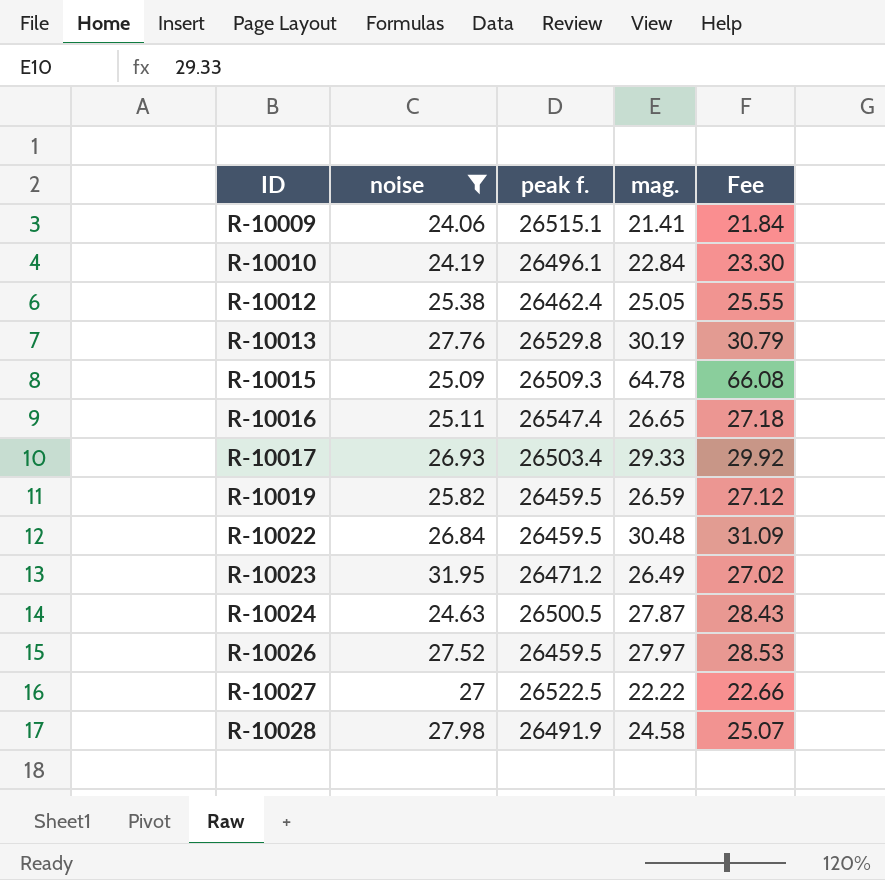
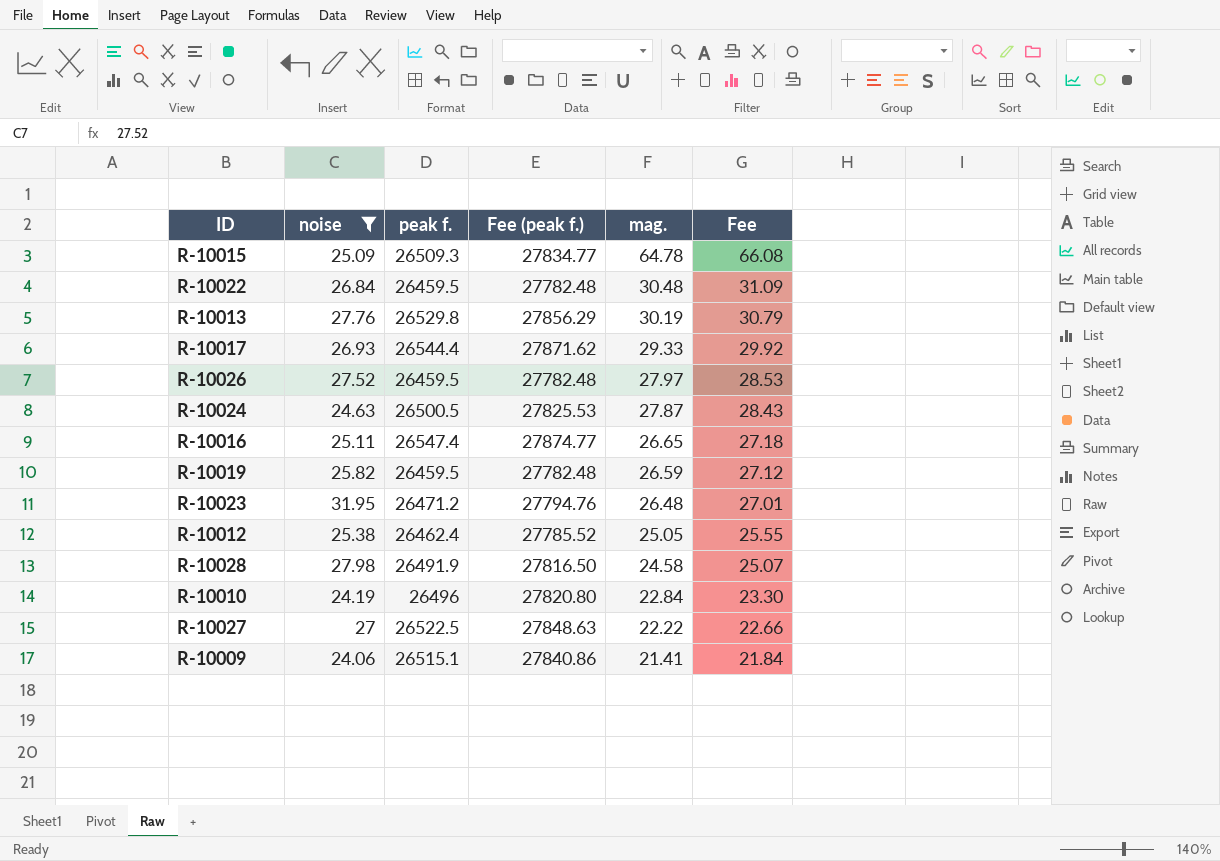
row order: ID ascending -> mag. descending
column Fee (peak f.) | formula: none -> [peak f.] * 1.05
R-10017 | peak f.: 26503.4 -> 26544.4
R-10023 | mag.: 26.49 -> 26.48
R-10023 | Fee: 27.02 -> 27.01
R-10010 | peak f.: 26496.1 -> 26496

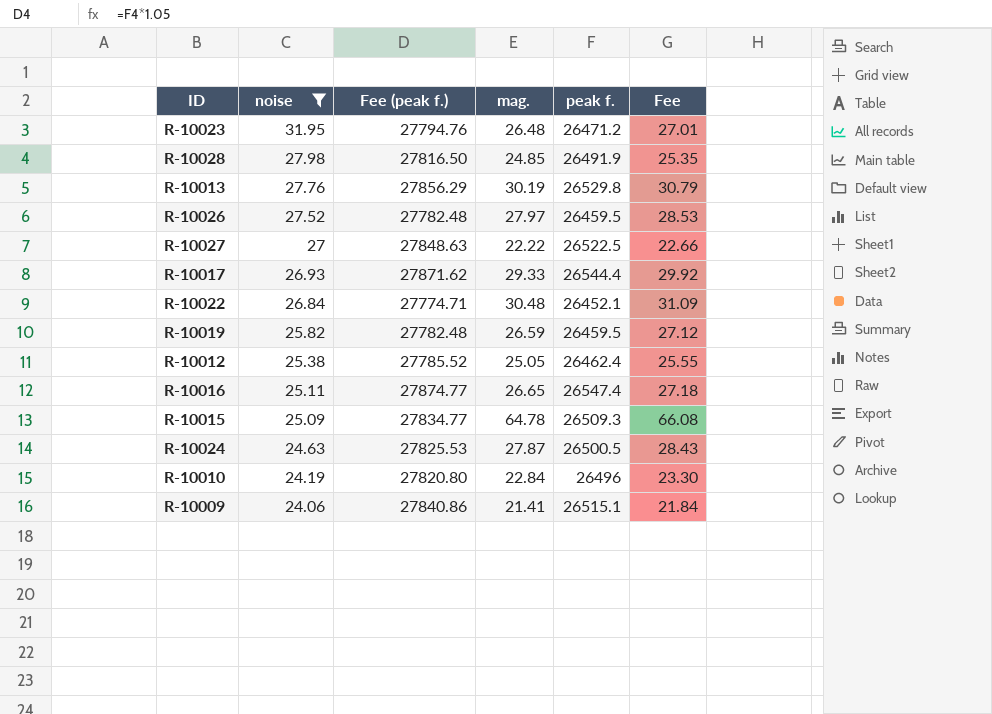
row order: mag. descending -> noise descending
column peak f. | position: 3 -> 5
R-10028 | mag.: 24.58 -> 24.85
R-10028 | Fee: 25.07 -> 25.35
R-10022 | Fee (peak f.): 27782.48 -> 27774.71
R-10022 | peak f.: 26459.5 -> 26452.1

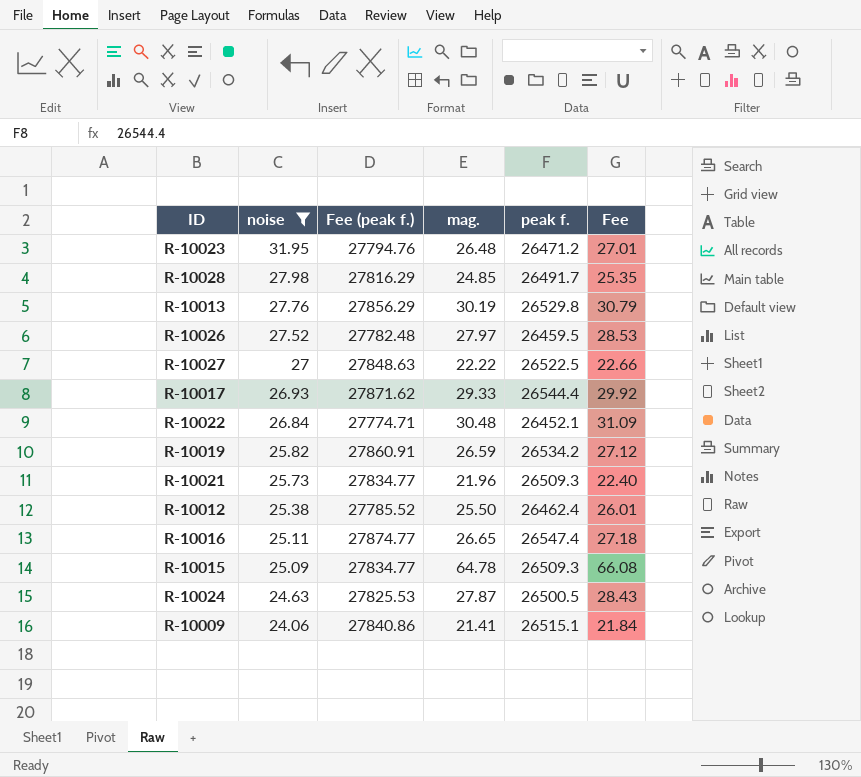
row R-10010: 24.19 | 27820.80 | 22.84 | 26496 | 23.30 -> none
R-10028 | Fee (peak f.): 27816.50 -> 27816.29
R-10028 | peak f.: 26491.9 -> 26491.7
R-10019 | Fee (peak f.): 27782.48 -> 27860.91
R-10019 | peak f.: 26459.5 -> 26534.2
row R-10021: none -> 25.73 | 27834.77 | 21.96 | 26509.3 | 22.40
R-10012 | mag.: 25.05 -> 25.50
R-10012 | Fee: 25.55 -> 26.01

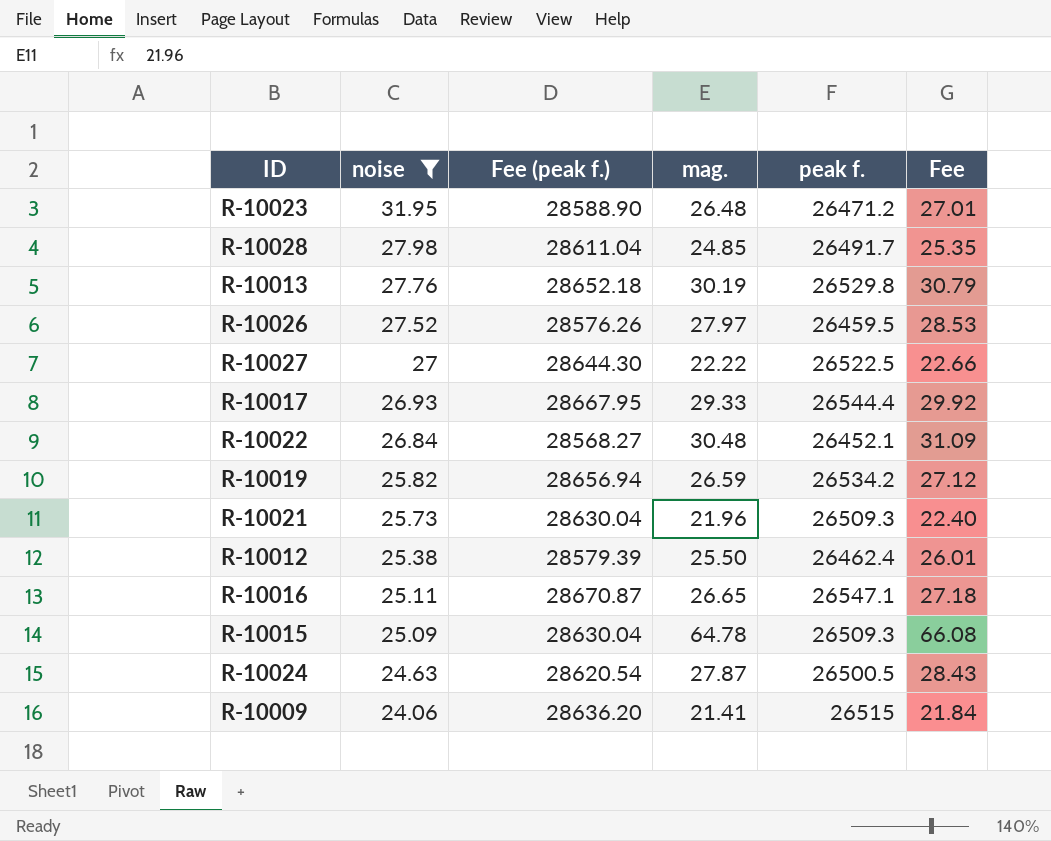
column Fee (peak f.) | formula: [peak f.] * 1.05 -> [peak f.] * 1.08
R-10016 | peak f.: 26547.4 -> 26547.1
R-10009 | peak f.: 26515.1 -> 26515

